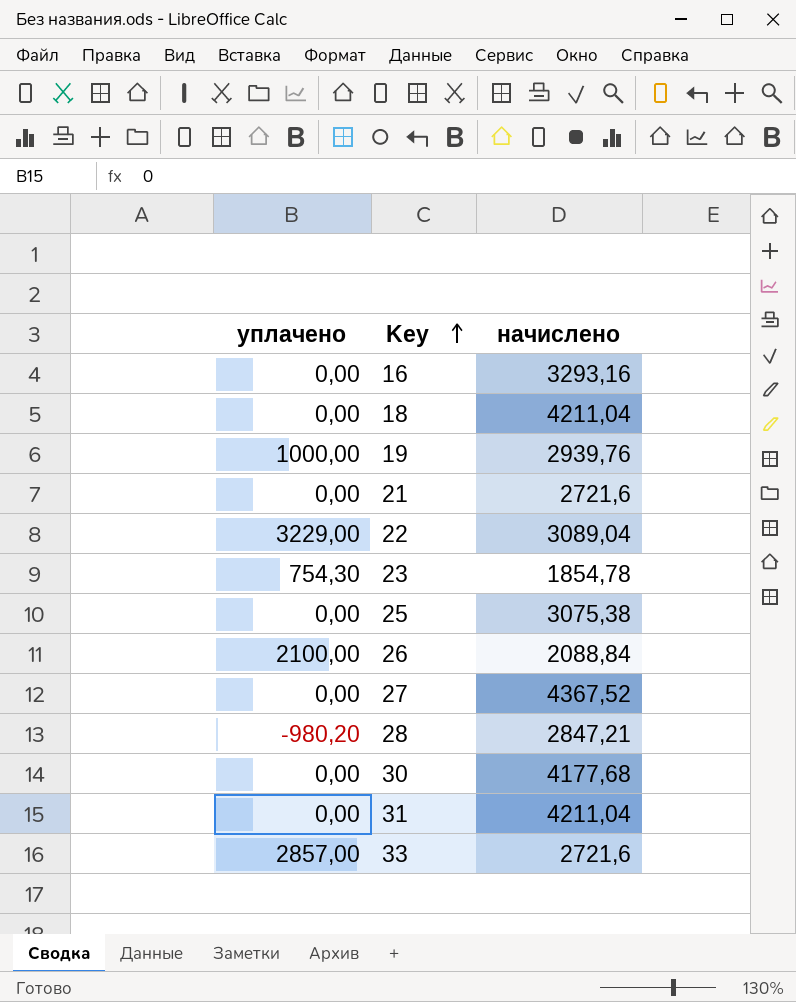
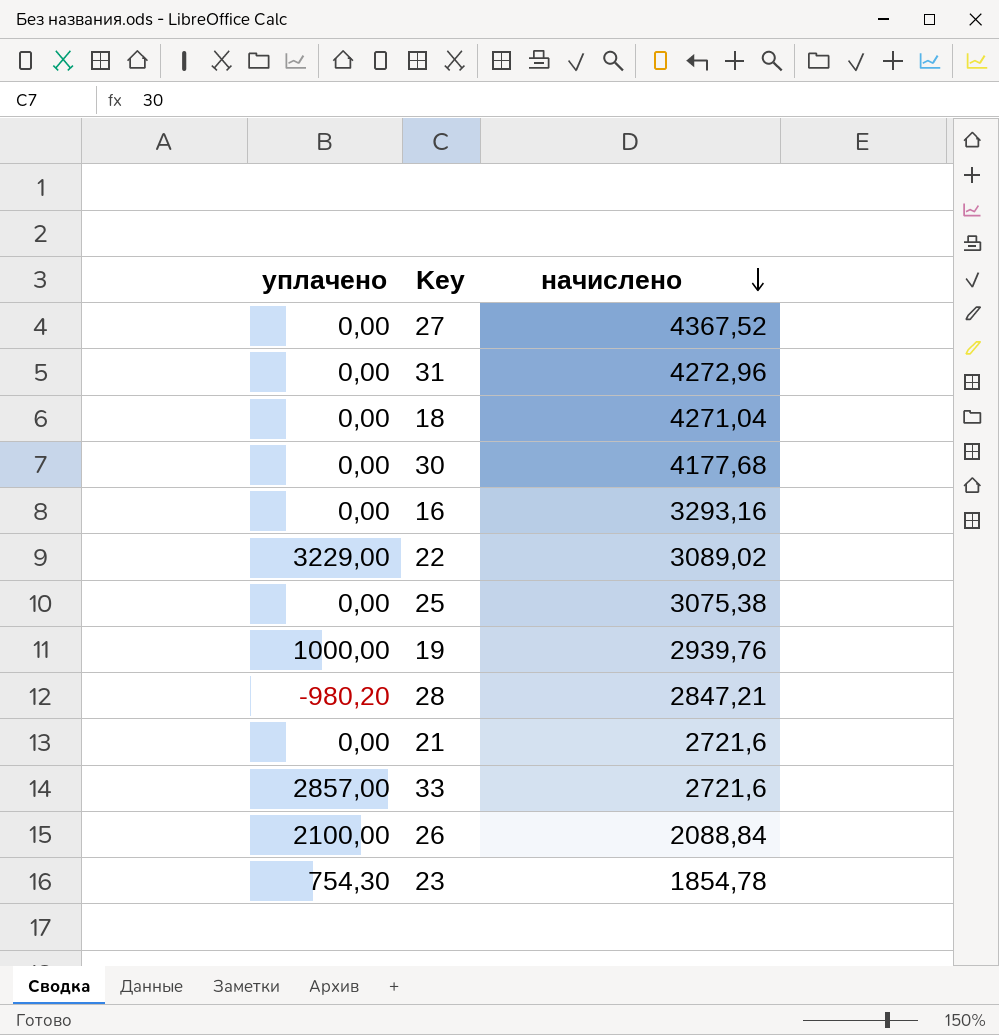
row order: Key ascending -> начислено descending
31 | начислено: 4211,04 -> 4272,96
18 | начислено: 4211,04 -> 4271,04
22 | начислено: 3089,04 -> 3089,02

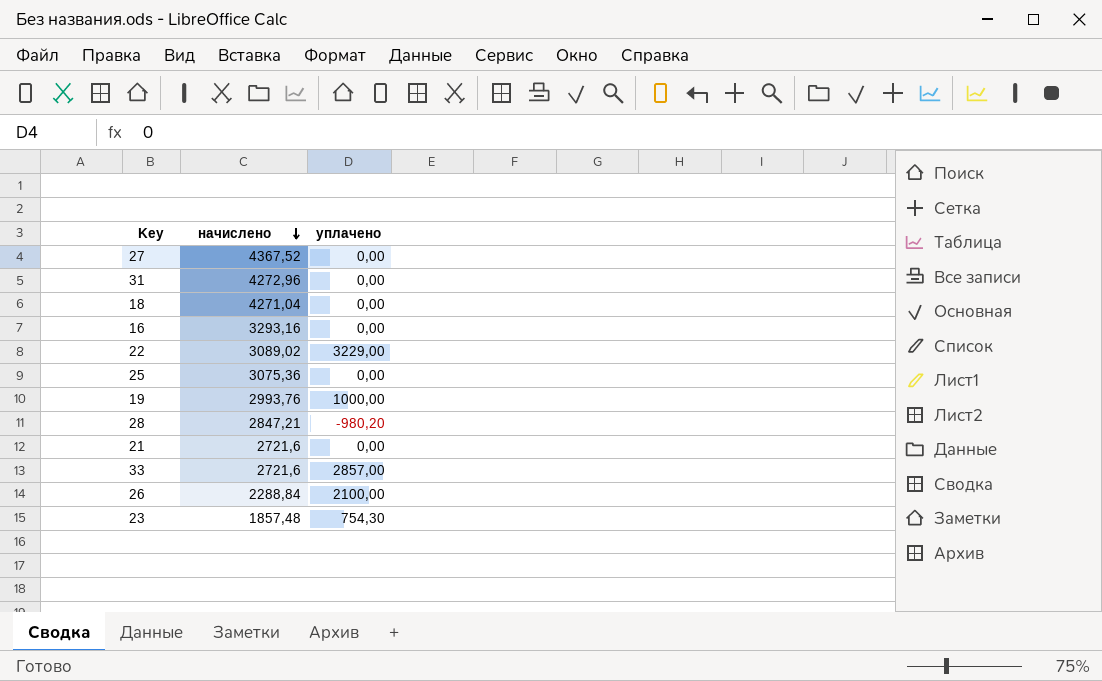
column уплачено | position: 1 -> 3
row 30: 0,00 | 4177,68 -> none
25 | начислено: 3075,38 -> 3075,36
19 | начислено: 2939,76 -> 2993,76
26 | начислено: 2088,84 -> 2288,84
23 | начислено: 1854,78 -> 1857,48

